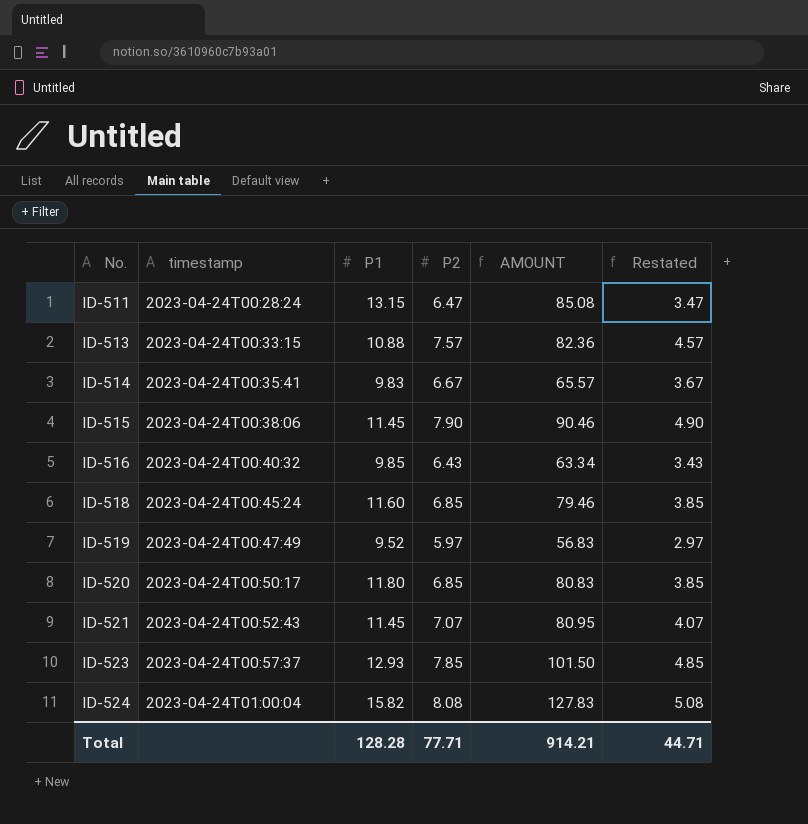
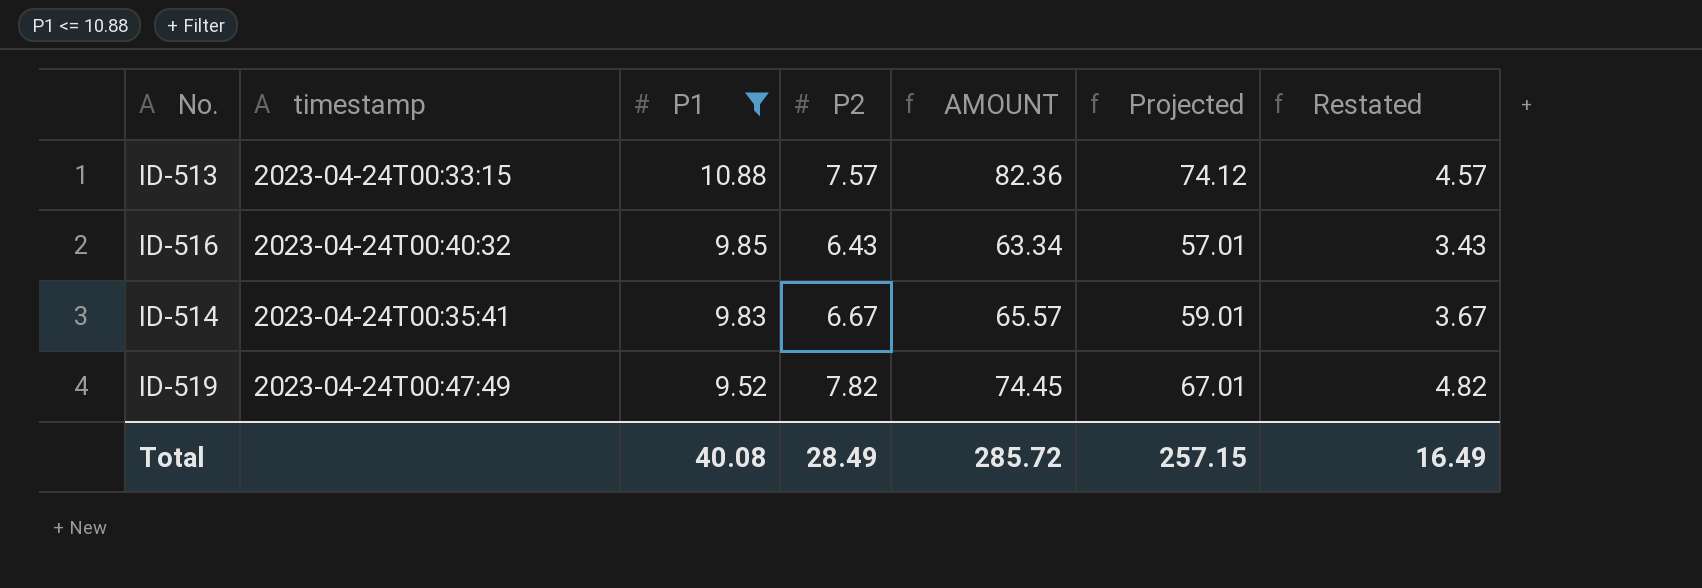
filter: none -> P1 <= 10.88
row order: No. ascending -> P1 descending
column Projected | formula: none -> [AMOUNT] * 0.9
ID-519 | P2: 5.97 -> 7.82
ID-519 | AMOUNT: 56.83 -> 74.45
ID-519 | Restated: 2.97 -> 4.82
Total | P1: 128.28 -> 40.08
Total | P2: 77.71 -> 28.49
Total | AMOUNT: 914.21 -> 285.72
Total | Restated: 44.71 -> 16.49

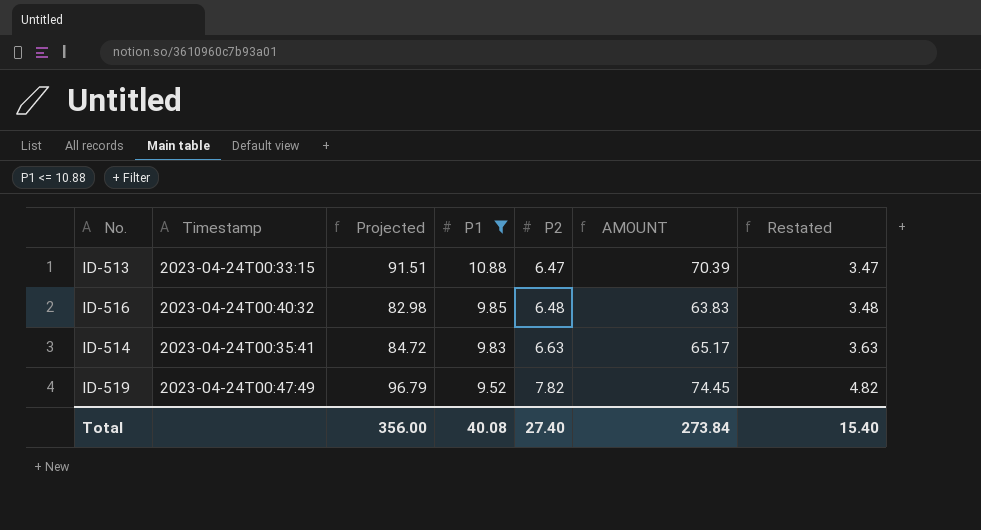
column name: timestamp -> Timestamp
column Projected | formula: [AMOUNT] * 0.9 -> [AMOUNT] * 1.3
column Projected | position: 6 -> 3
ID-513 | P2: 7.57 -> 6.47
ID-513 | AMOUNT: 82.36 -> 70.39
ID-513 | Restated: 4.57 -> 3.47
ID-516 | P2: 6.43 -> 6.48
ID-516 | AMOUNT: 63.34 -> 63.83
ID-516 | Restated: 3.43 -> 3.48
ID-514 | P2: 6.67 -> 6.63
ID-514 | AMOUNT: 65.57 -> 65.17
ID-514 | Restated: 3.67 -> 3.63
Total | Projected: 257.15 -> 356.00
Total | P2: 28.49 -> 27.40
Total | AMOUNT: 285.72 -> 273.84
Total | Restated: 16.49 -> 15.40

